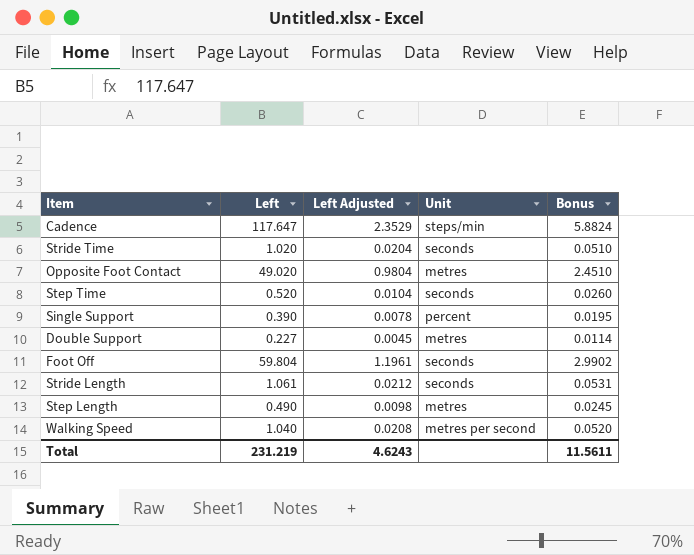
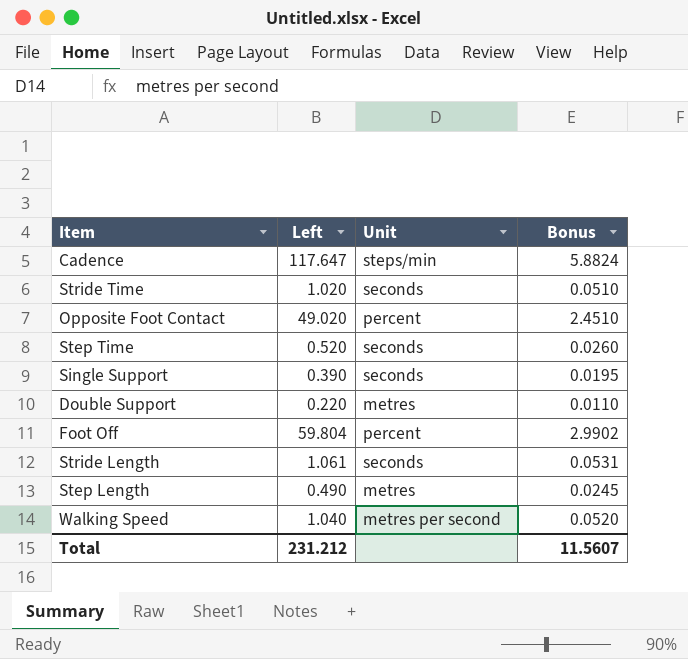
column Left Adjusted | formula: [Left] * 0.02 -> none
Opposite Foot Contact | Unit: metres -> percent
Single Support | Unit: percent -> seconds
Double Support | Left: 0.227 -> 0.220
Double Support | Bonus: 0.0114 -> 0.0110
Foot Off | Unit: seconds -> percent
Total | Left: 231.219 -> 231.212
Total | Bonus: 11.5611 -> 11.5607

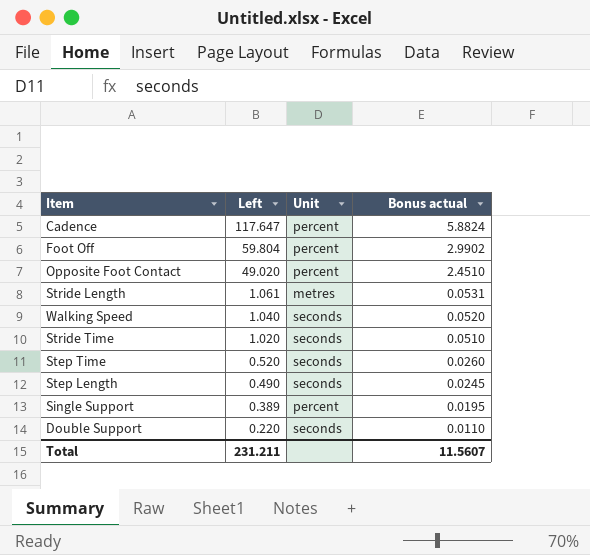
row order: none -> Left descending
column name: Bonus -> Bonus actual
Cadence | Unit: steps/min -> percent
Stride Length | Unit: seconds -> metres
Walking Speed | Unit: metres per second -> seconds
Step Length | Unit: metres -> seconds
Single Support | Left: 0.390 -> 0.389
Single Support | Unit: seconds -> percent
Double Support | Unit: metres -> seconds
Total | Left: 231.212 -> 231.211

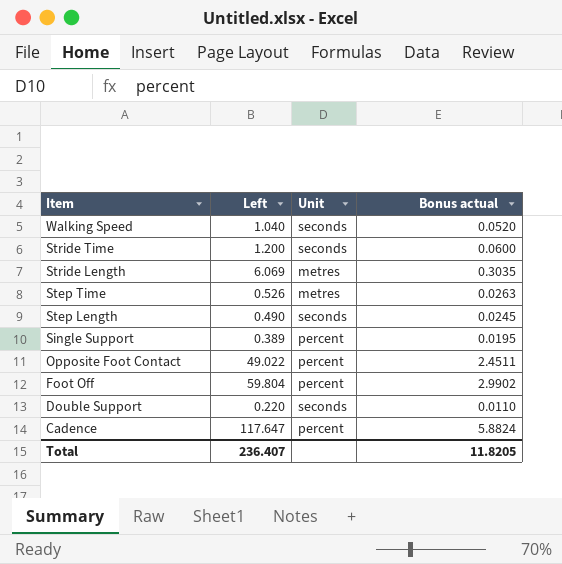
row order: Left descending -> Item descending
Stride Time | Left: 1.020 -> 1.200
Stride Time | Bonus actual: 0.0510 -> 0.0600
Stride Length | Left: 1.061 -> 6.069
Stride Length | Bonus actual: 0.0531 -> 0.3035
Step Time | Left: 0.520 -> 0.526
Step Time | Unit: seconds -> metres
Step Time | Bonus actual: 0.0260 -> 0.0263
Opposite Foot Contact | Left: 49.020 -> 49.022
Opposite Foot Contact | Bonus actual: 2.4510 -> 2.4511
Total | Left: 231.211 -> 236.407
Total | Bonus actual: 11.5607 -> 11.8205

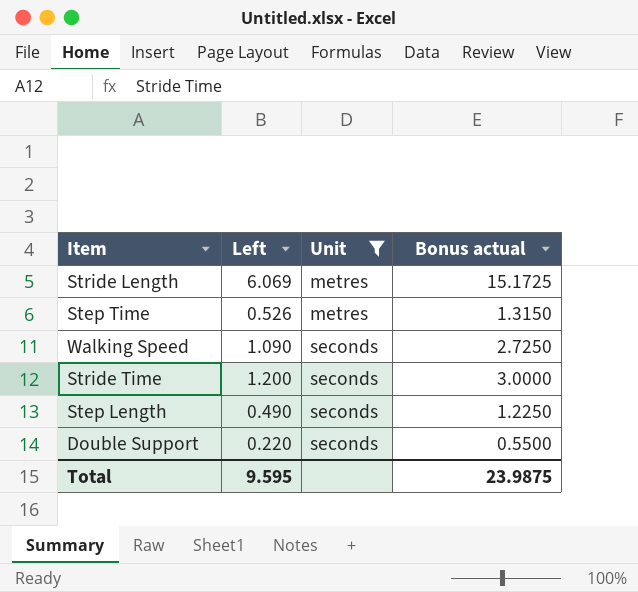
filter: none -> Unit != percent
row order: Item descending -> Unit ascending
column Bonus actual | formula: [Left] * 0.05 -> [Left] * 2.5
Walking Speed | Left: 1.040 -> 1.090
Total | Left: 236.407 -> 9.595
Total | Bonus actual: 11.8205 -> 23.9875

